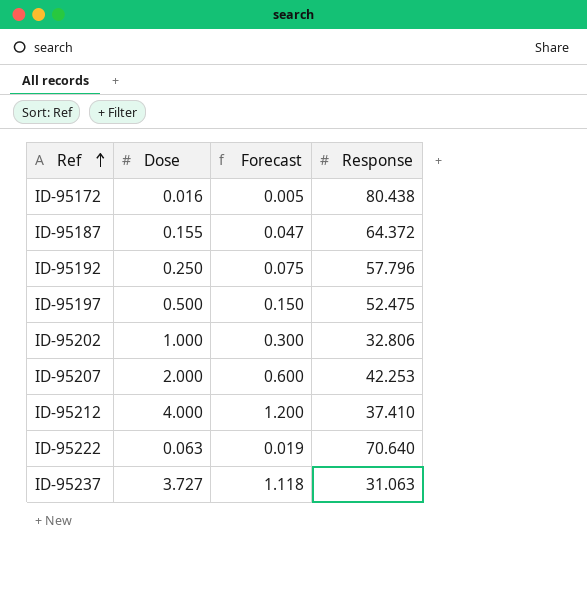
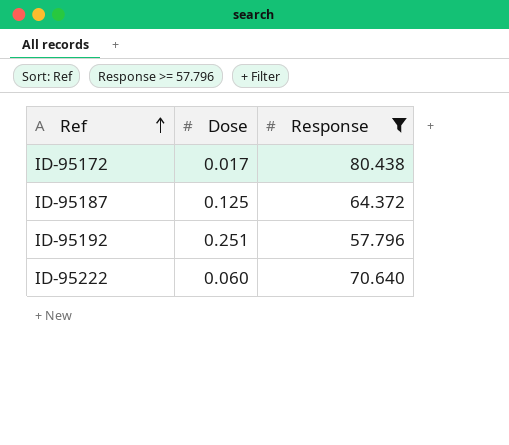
filter: none -> Response >= 57.796
column Forecast | formula: [Dose] * 0.3 -> none
ID-95172 | Dose: 0.016 -> 0.017
ID-95187 | Dose: 0.155 -> 0.125
ID-95192 | Dose: 0.250 -> 0.251
ID-95222 | Dose: 0.063 -> 0.060

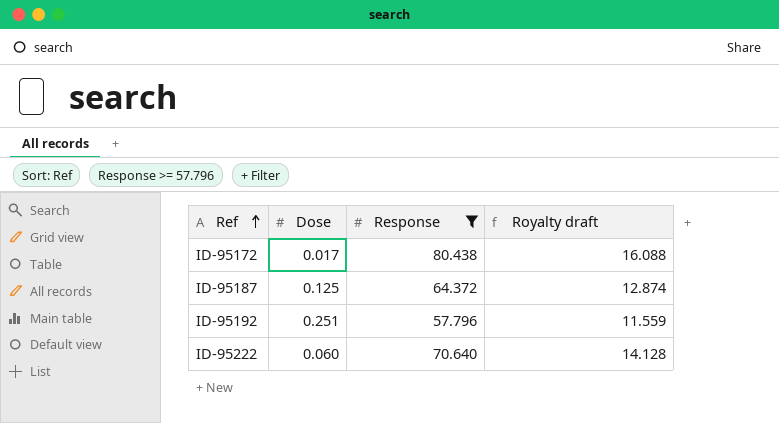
column Royalty draft | formula: none -> [Response] * 0.2

